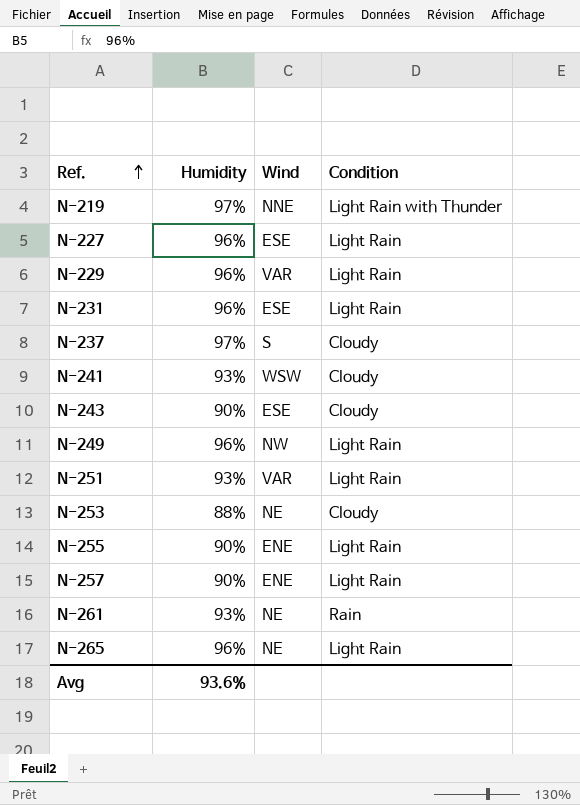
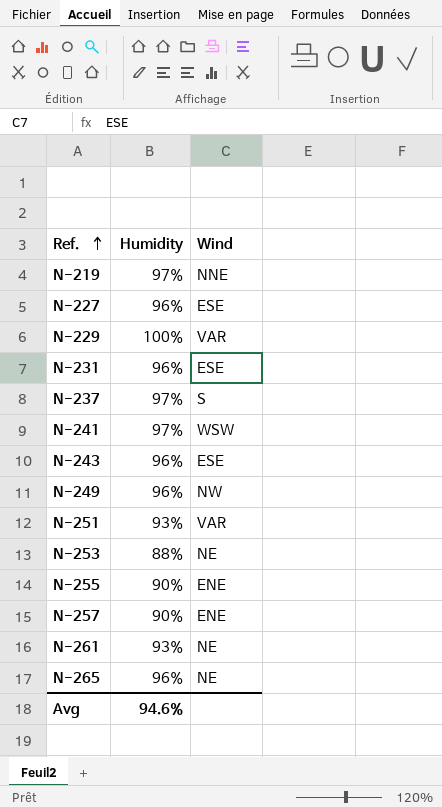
column Condition | position: 4 -> none
N-229 | Humidity: 96% -> 100%
N-241 | Humidity: 93% -> 97%
N-243 | Humidity: 90% -> 96%
Avg | Humidity: 93.6% -> 94.6%

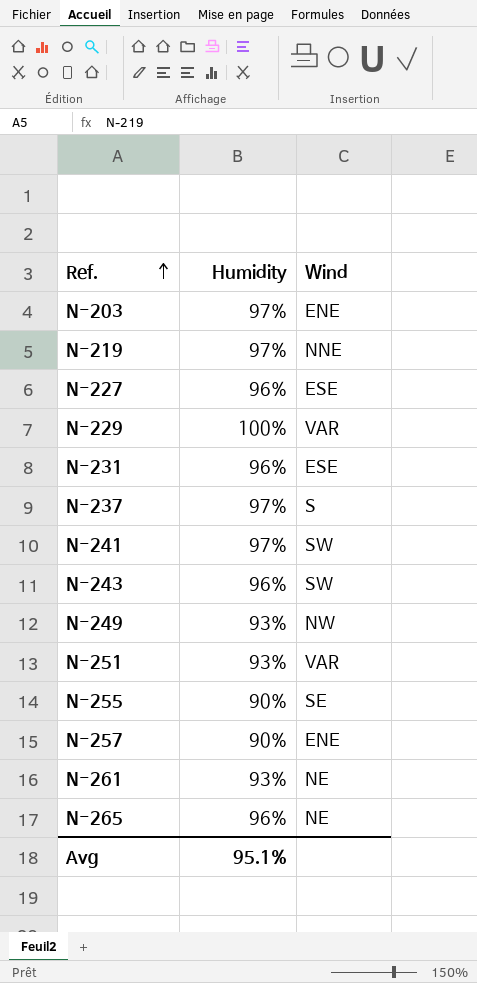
row N-253: 88% | NE -> none
row N-203: none -> 97% | ENE
N-241 | Wind: WSW -> SW
N-243 | Wind: ESE -> SW
N-249 | Humidity: 96% -> 93%
N-255 | Wind: ENE -> SE
Avg | Humidity: 94.6% -> 95.1%

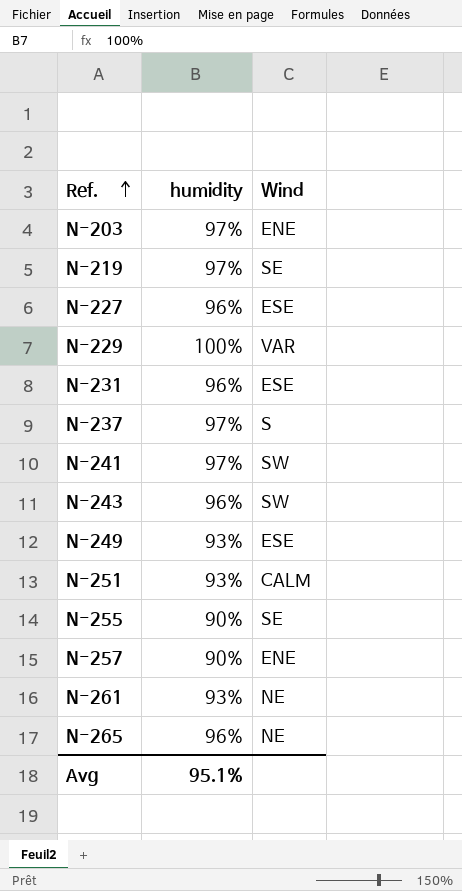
column name: Humidity -> humidity
N-219 | Wind: NNE -> SE
N-249 | Wind: NW -> ESE
N-251 | Wind: VAR -> CALM

